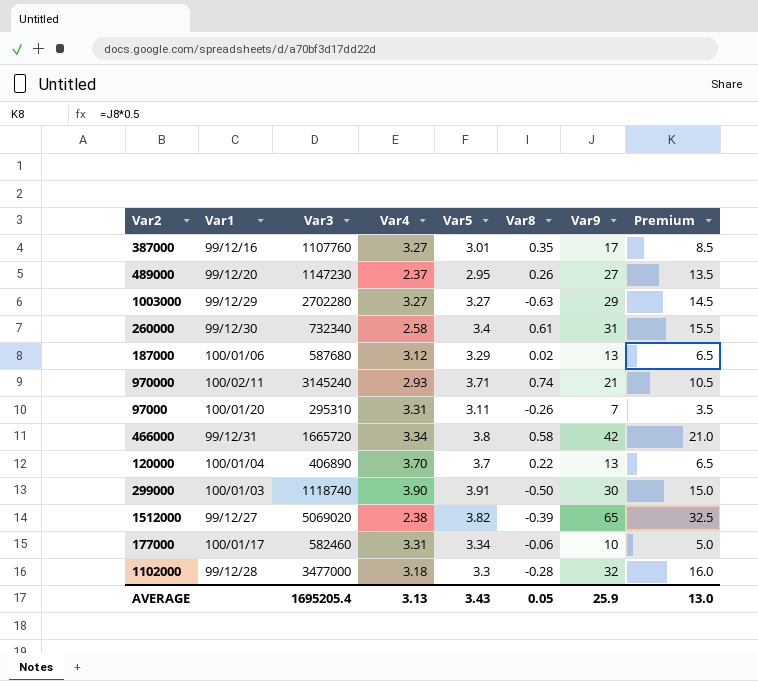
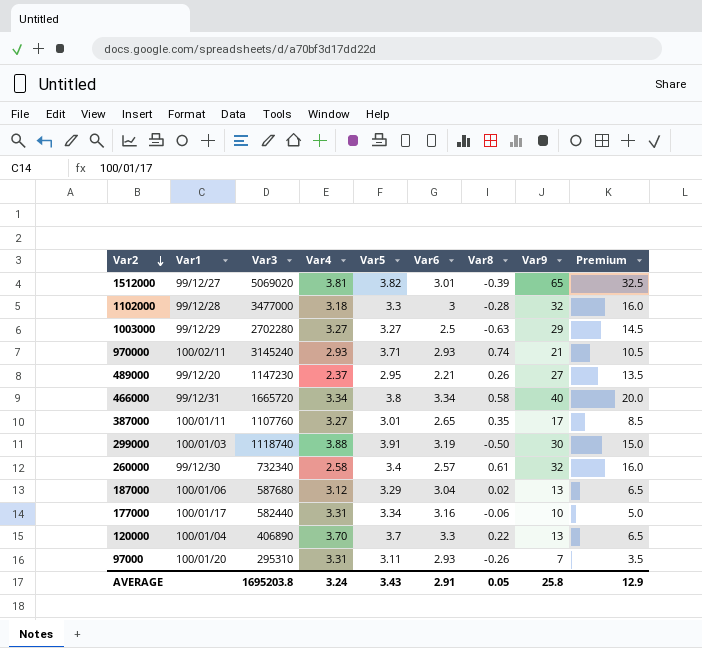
row order: none -> Var2 descending
column Var6 | position: none -> 6
1512000 | Var4: 2.38 -> 3.81
466000 | Var9: 42 -> 40
466000 | Premium: 21.0 -> 20.0
387000 | Var1: 99/12/16 -> 100/01/11
299000 | Var4: 3.90 -> 3.88
260000 | Var9: 31 -> 32
260000 | Premium: 15.5 -> 16.0
177000 | Var3: 582460 -> 582440
AVERAGE | Var3: 1695205.4 -> 1695203.8
AVERAGE | Var4: 3.13 -> 3.24
AVERAGE | Var9: 25.9 -> 25.8
AVERAGE | Premium: 13.0 -> 12.9

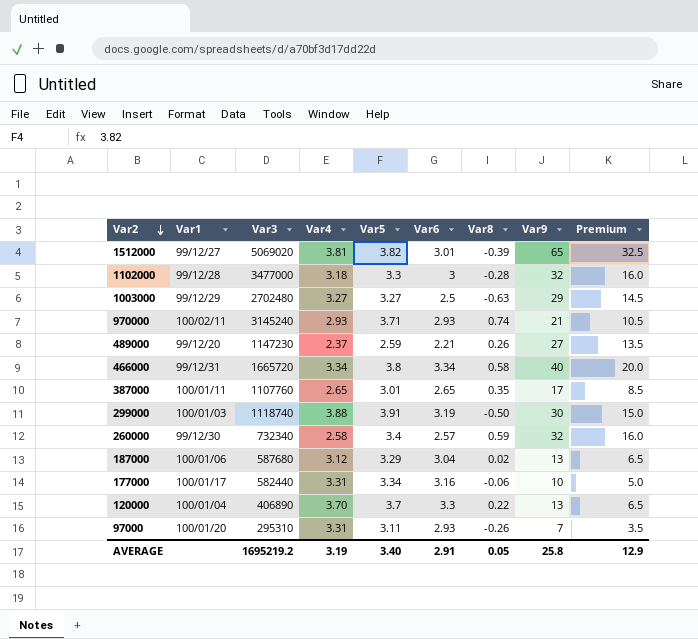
1003000 | Var3: 2702280 -> 2702480
489000 | Var5: 2.95 -> 2.59
387000 | Var4: 3.27 -> 2.65
260000 | Var8: 0.61 -> 0.59
AVERAGE | Var3: 1695203.8 -> 1695219.2
AVERAGE | Var4: 3.24 -> 3.19
AVERAGE | Var5: 3.43 -> 3.40

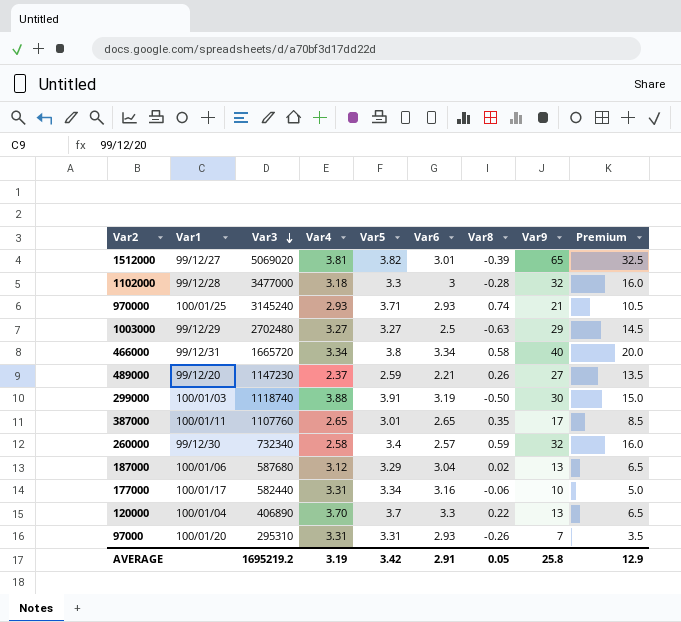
row order: Var2 descending -> Var3 descending
970000 | Var1: 100/02/11 -> 100/01/25
97000 | Var5: 3.11 -> 3.31
AVERAGE | Var5: 3.40 -> 3.42

